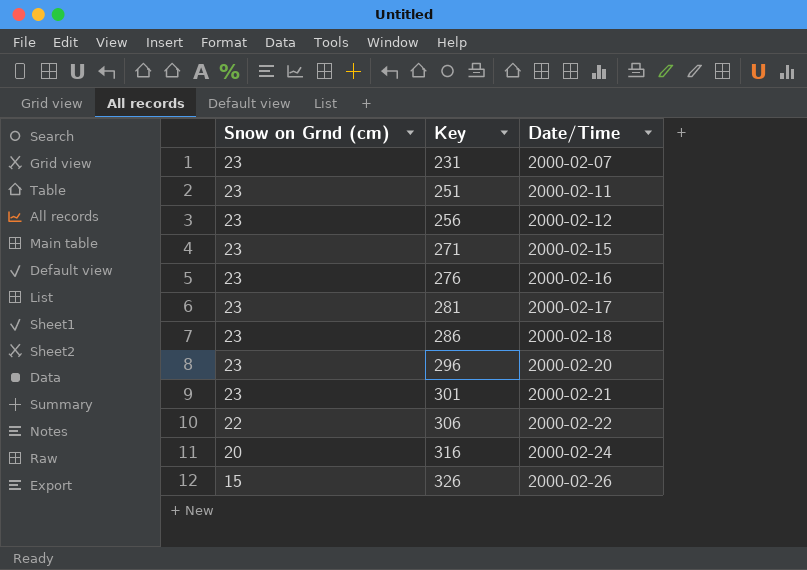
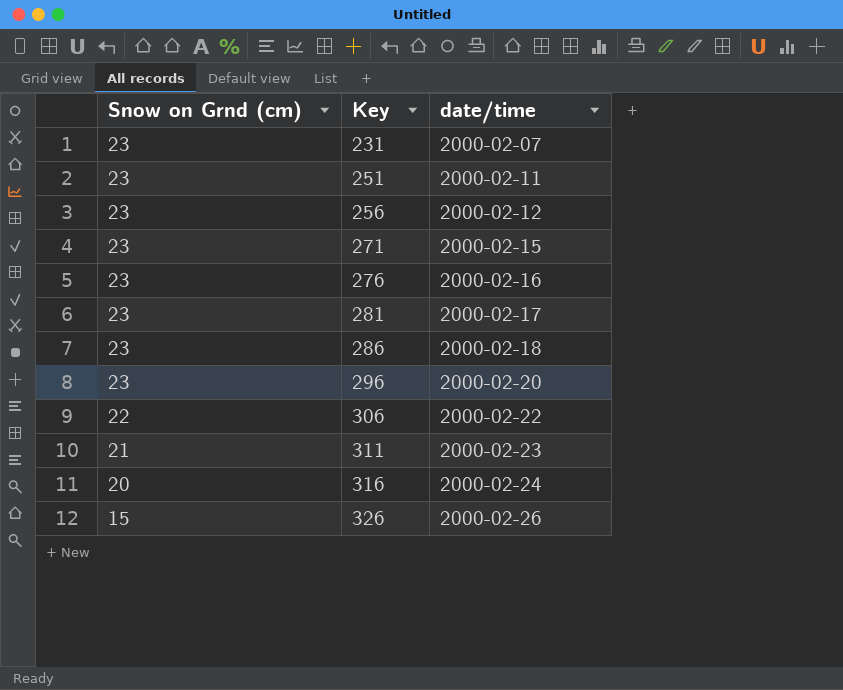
column name: Date/Time -> date/time
row 301: 23 | 2000-02-21 -> none
row 311: none -> 21 | 2000-02-23

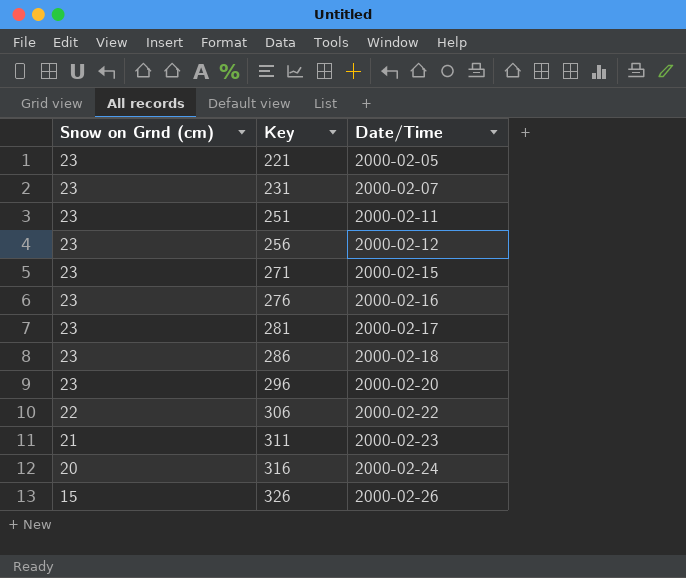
column name: date/time -> Date/Time
row 221: none -> 23 | 2000-02-05

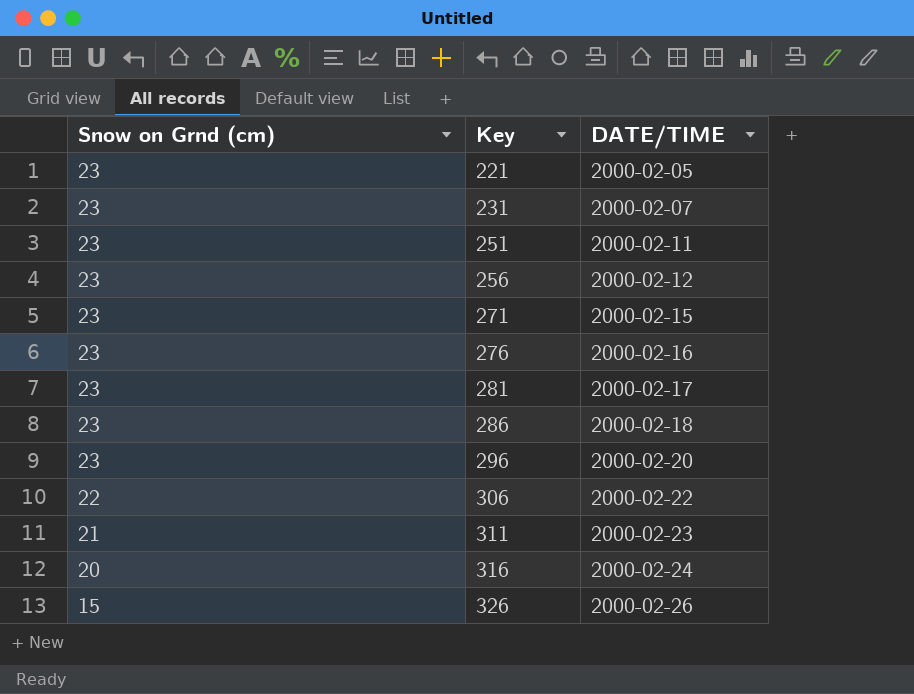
column name: Date/Time -> DATE/TIME

